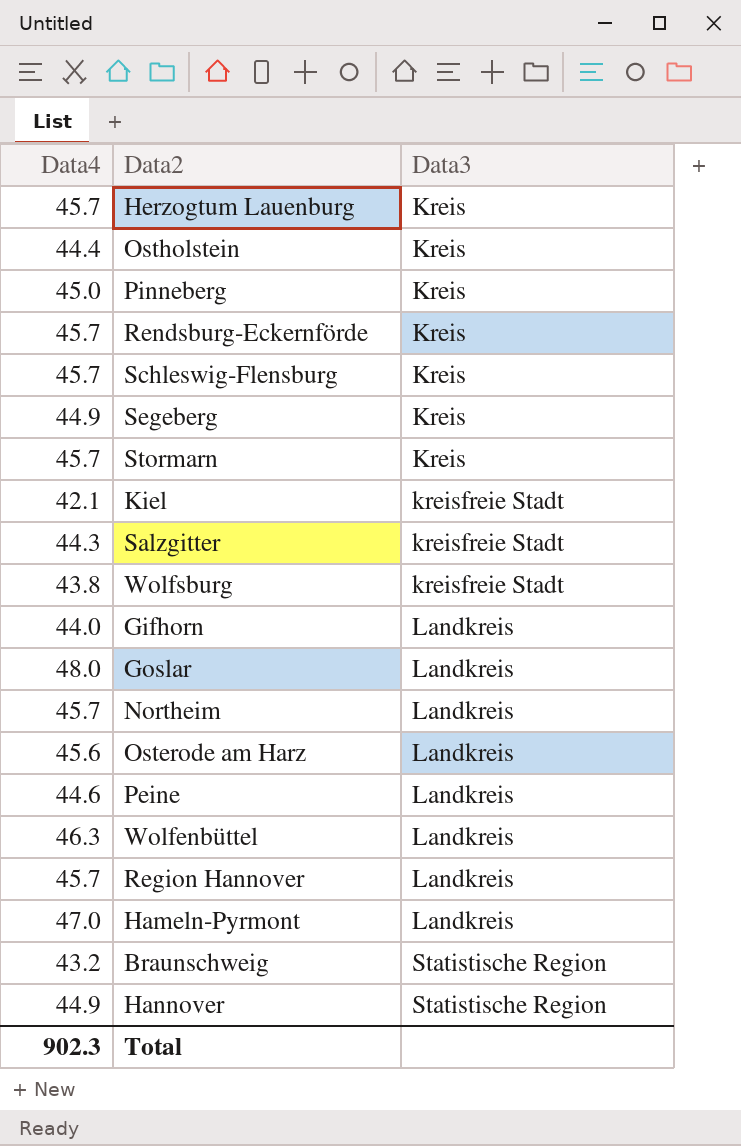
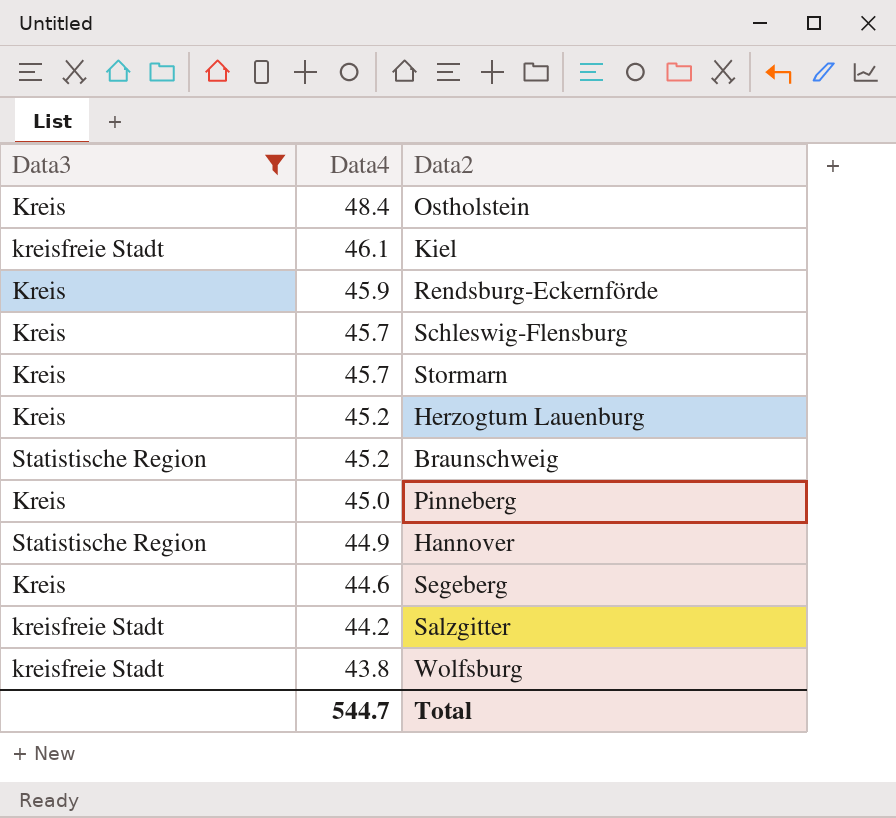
filter: none -> Data3 != Landkreis
row order: Data3 ascending -> Data4 descending
column Data3 | position: 3 -> 1
Ostholstein | Data4: 44.4 -> 48.4
Kiel | Data4: 42.1 -> 46.1
Rendsburg-Eckernförde | Data4: 45.7 -> 45.9
Herzogtum Lauenburg | Data4: 45.7 -> 45.2
Braunschweig | Data4: 43.2 -> 45.2
Segeberg | Data4: 44.9 -> 44.6
Salzgitter | Data4: 44.3 -> 44.2
Total | Data4: 902.3 -> 544.7

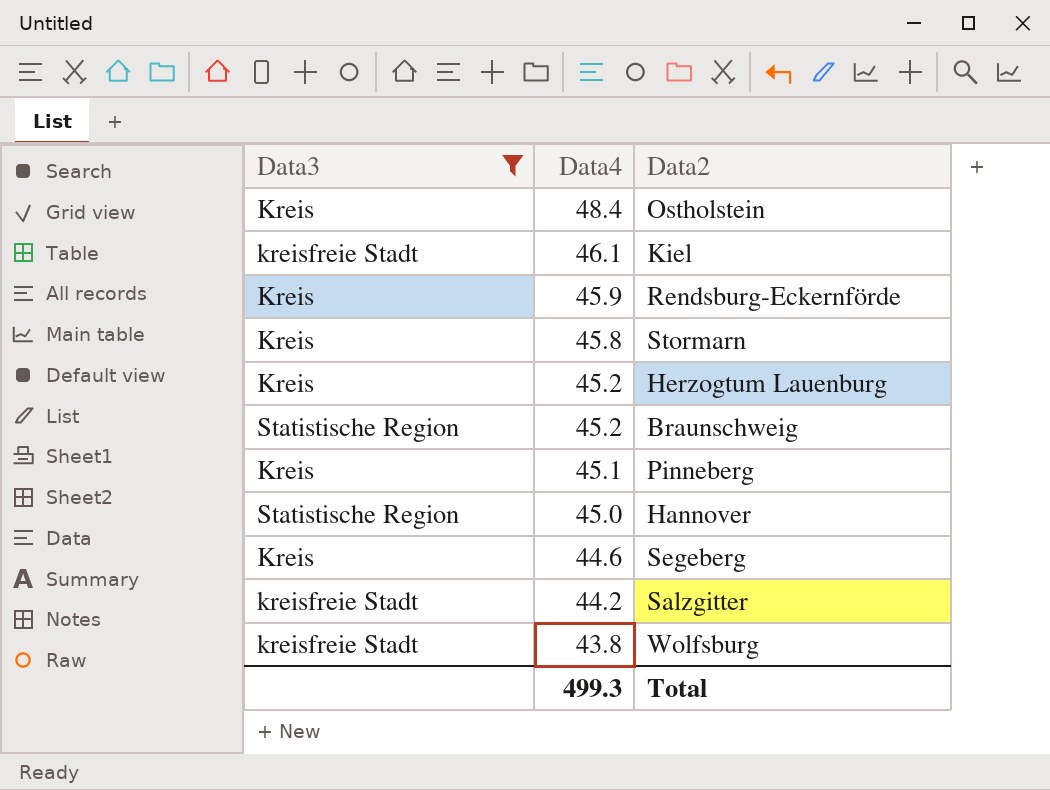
row Schleswig-Flensburg: Kreis | 45.7 -> none
Stormarn | Data4: 45.7 -> 45.8
Pinneberg | Data4: 45.0 -> 45.1
Hannover | Data4: 44.9 -> 45.0
Total | Data4: 544.7 -> 499.3

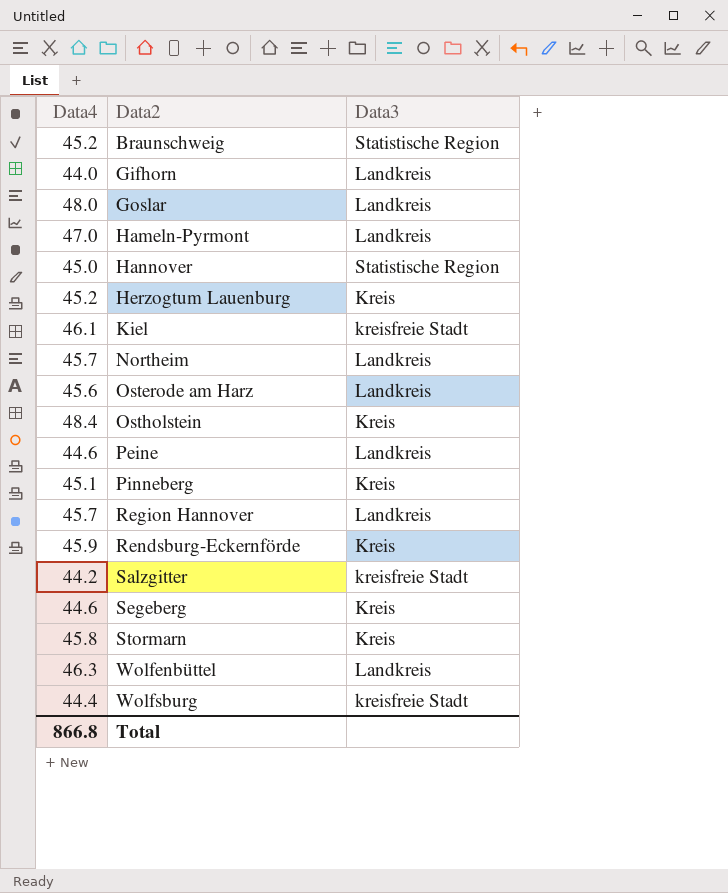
filter: Data3 != Landkreis -> none
row order: Data4 descending -> Data2 ascending
column Data3 | position: 1 -> 3
Wolfsburg | Data4: 43.8 -> 44.4
Total | Data4: 499.3 -> 866.8

